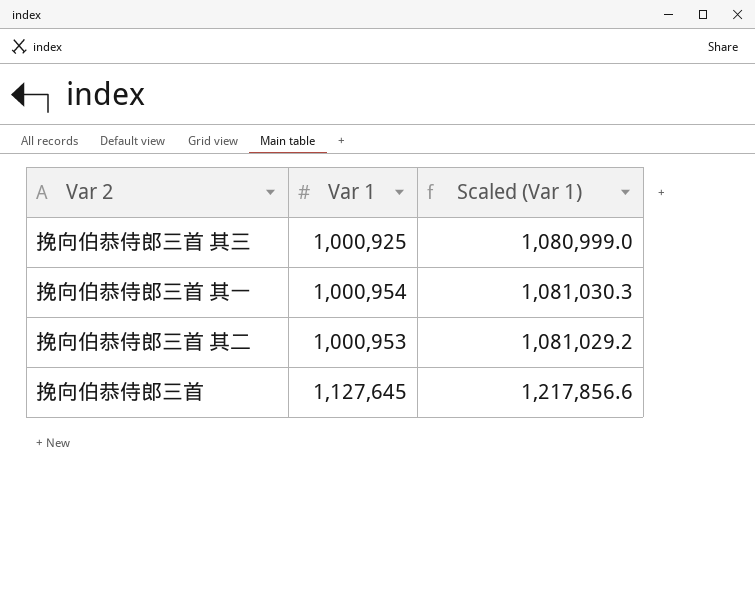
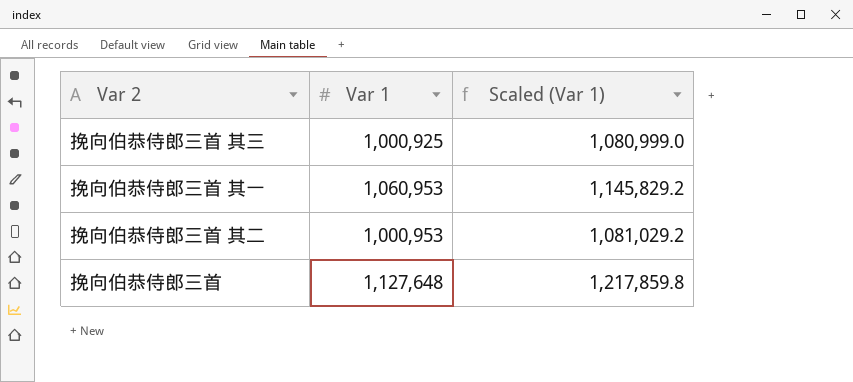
挽向伯恭侍郎三首 其一 | Var 1: 1,000,954 -> 1,060,953
挽向伯恭侍郎三首 其一 | Scaled (Var 1): 1,081,030.3 -> 1,145,829.2
挽向伯恭侍郎三首 | Var 1: 1,127,645 -> 1,127,648
挽向伯恭侍郎三首 | Scaled (Var 1): 1,217,856.6 -> 1,217,859.8

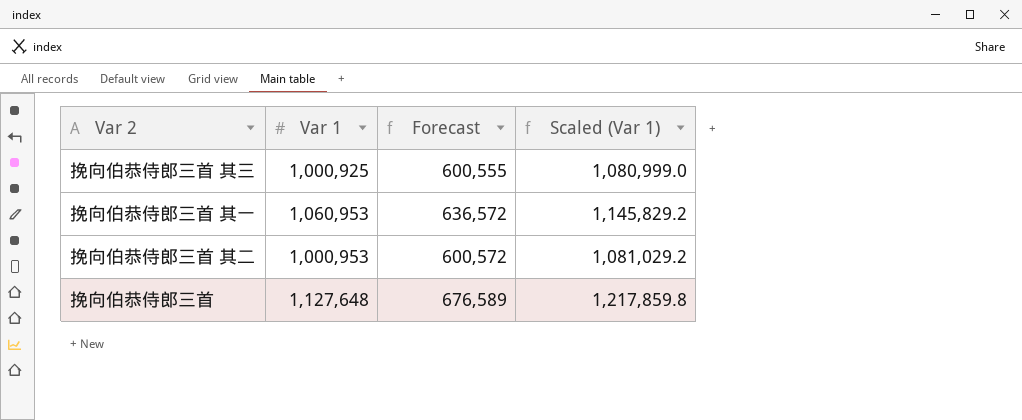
column Forecast | formula: none -> [Var 1] * 0.6

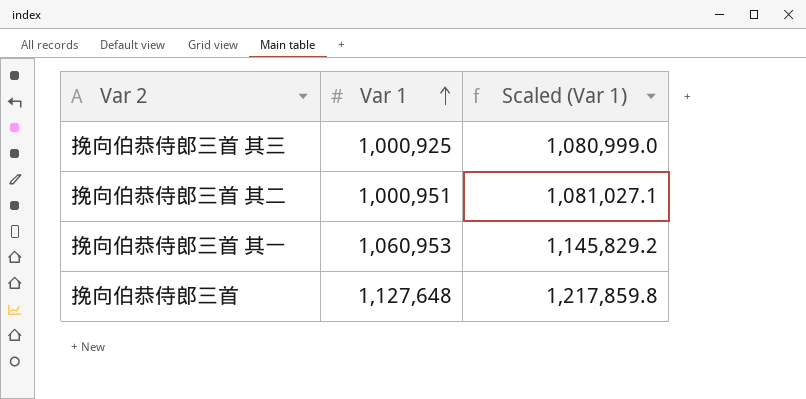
row order: none -> Var 1 ascending
column Forecast | formula: [Var 1] * 0.6 -> none
挽向伯恭侍郎三首 其二 | Var 1: 1,000,953 -> 1,000,951
挽向伯恭侍郎三首 其二 | Scaled (Var 1): 1,081,029.2 -> 1,081,027.1

